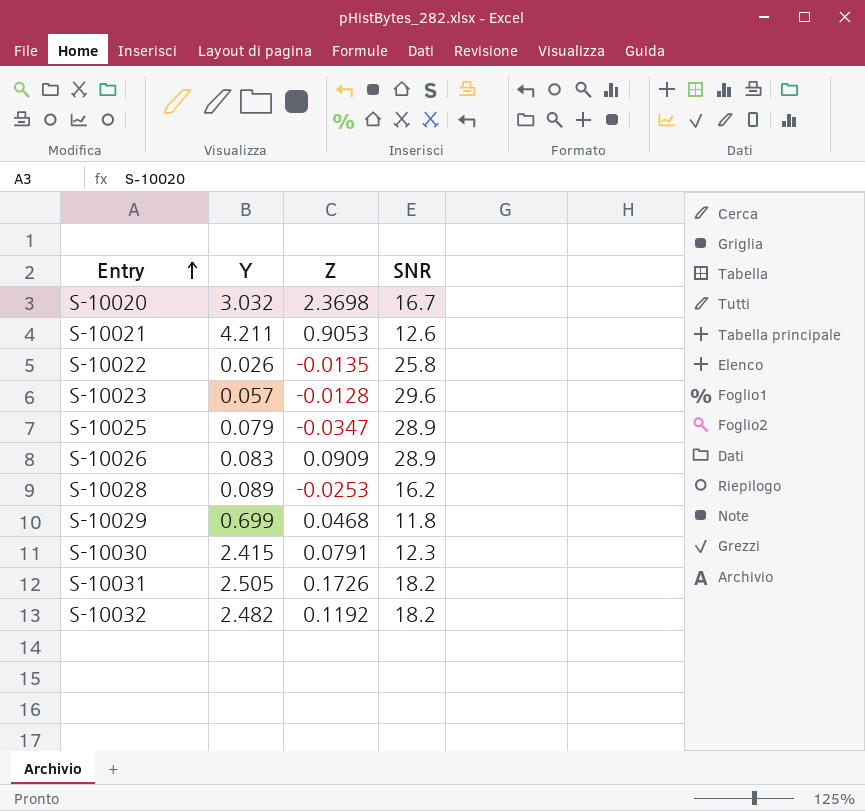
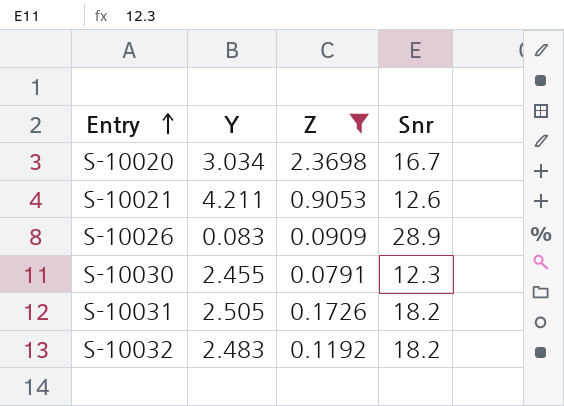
filter: none -> Z >= 0.0791
column name: SNR -> Snr
S-10020 | Y: 3.032 -> 3.034
S-10030 | Y: 2.415 -> 2.455
S-10032 | Y: 2.482 -> 2.483

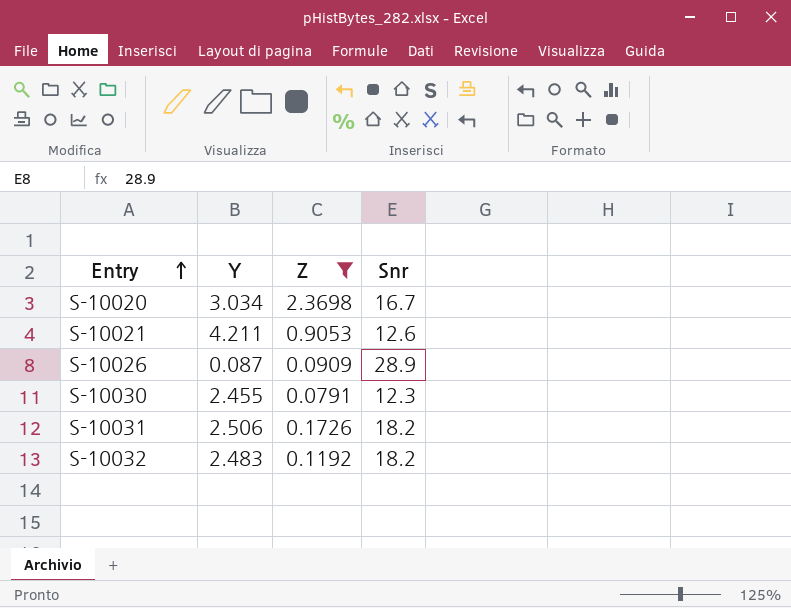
S-10026 | Y: 0.083 -> 0.087
S-10031 | Y: 2.505 -> 2.506

